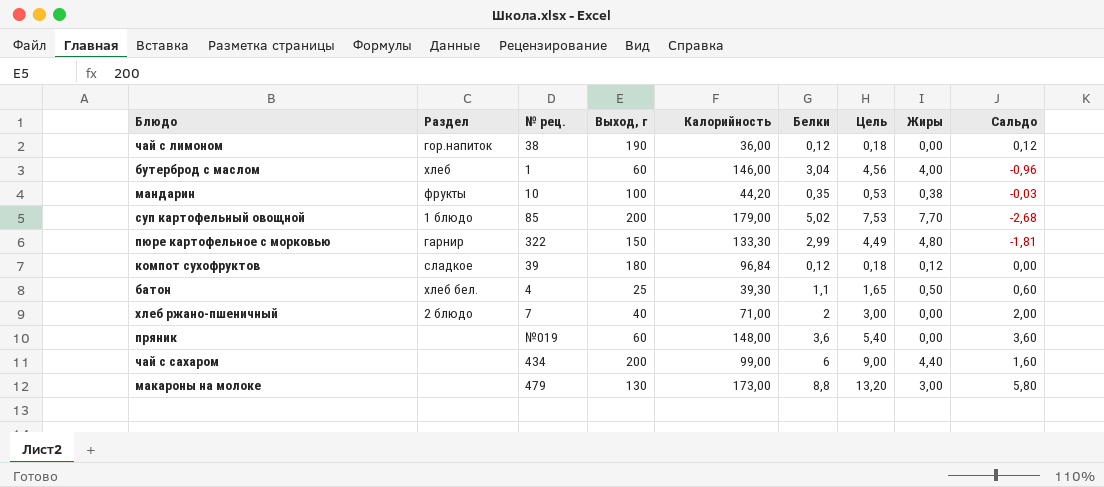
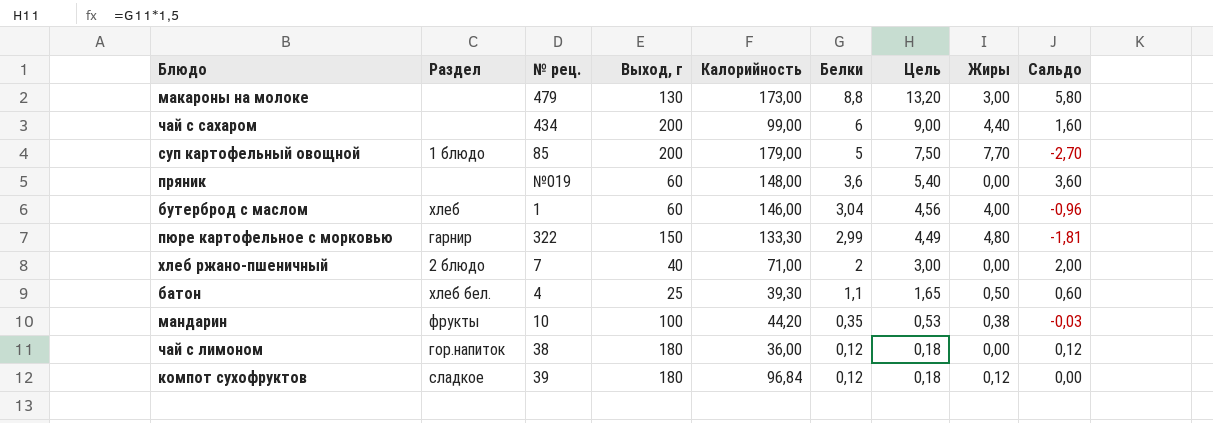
row order: none -> Белки descending
суп картофельный овощной | Белки: 5,02 -> 5
суп картофельный овощной | Цель: 7,53 -> 7,50
суп картофельный овощной | Сальдо: -2,68 -> -2,70
чай с лимоном | Выход, г: 190 -> 180

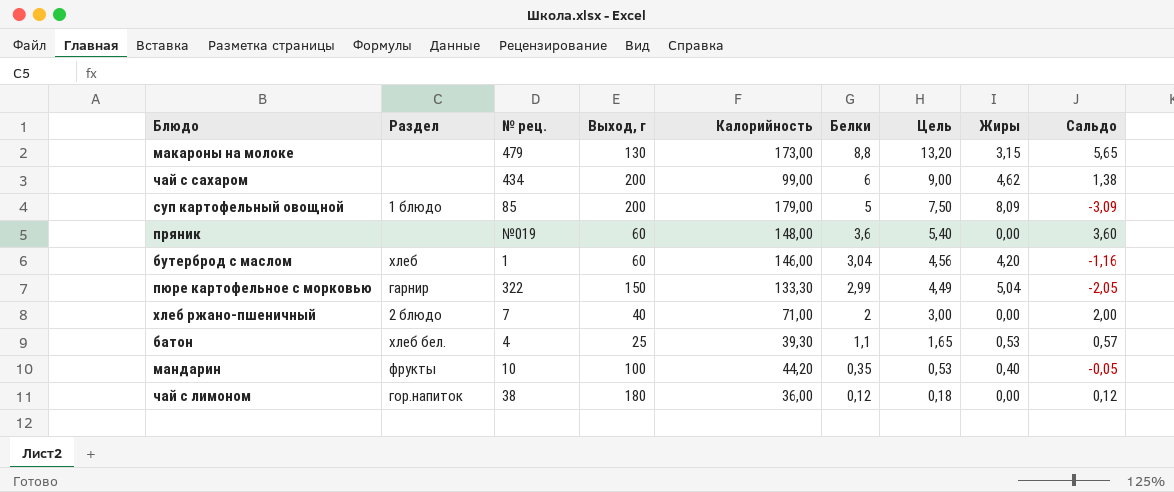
row компот сухофруктов: сладкое | 39 | 180 | 96,84 | 0,12 | 0,18 | 0,12 | 0,00 -> none
макароны на молоке | Жиры: 3,00 -> 3,15
макароны на молоке | Сальдо: 5,80 -> 5,65
чай с сахаром | Жиры: 4,40 -> 4,62
чай с сахаром | Сальдо: 1,60 -> 1,38
суп картофельный овощной | Жиры: 7,70 -> 8,09
суп картофельный овощной | Сальдо: -2,70 -> -3,09
бутерброд с маслом | Жиры: 4,00 -> 4,20
бутерброд с маслом | Сальдо: -0,96 -> -1,16
пюре картофельное с морковью | Жиры: 4,80 -> 5,04
пюре картофельное с морковью | Сальдо: -1,81 -> -2,05
батон | Жиры: 0,50 -> 0,53
батон | Сальдо: 0,60 -> 0,57
мандарин | Жиры: 0,38 -> 0,40
мандарин | Сальдо: -0,03 -> -0,05

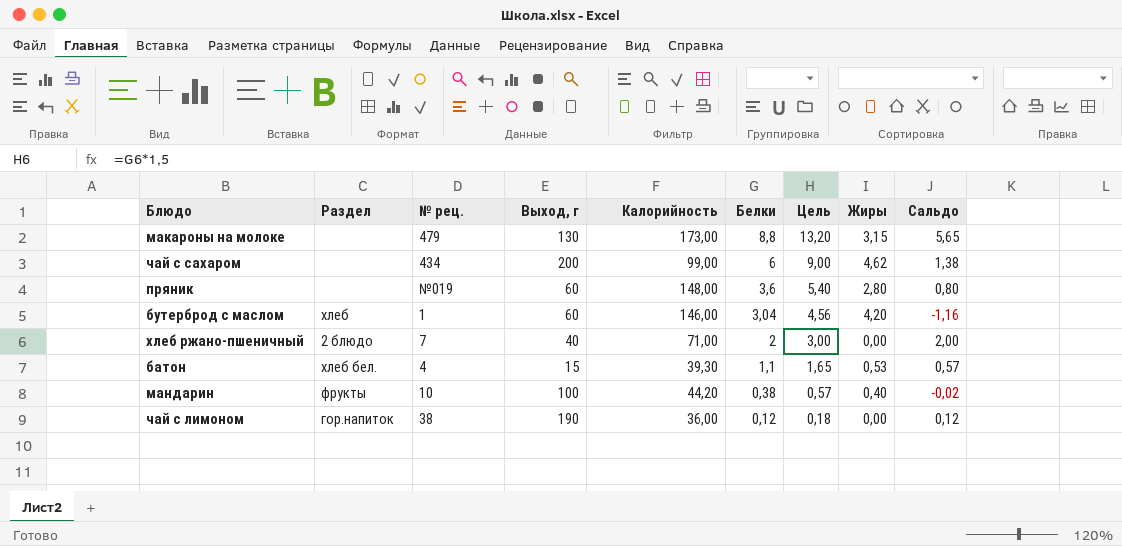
row суп картофельный овощной: 1 блюдо | 85 | 200 | 179,00 | 5 | 7,50 | 8,09 | -3,09 -> none
row пюре картофельное с морковью: гарнир | 322 | 150 | 133,30 | 2,99 | 4,49 | 5,04 | -2,05 -> none
пряник | Жиры: 0,00 -> 2,80
пряник | Сальдо: 3,60 -> 0,80
батон | Выход, г: 25 -> 15
мандарин | Белки: 0,35 -> 0,38
мандарин | Цель: 0,53 -> 0,57
мандарин | Сальдо: -0,05 -> -0,02
чай с лимоном | Выход, г: 180 -> 190

